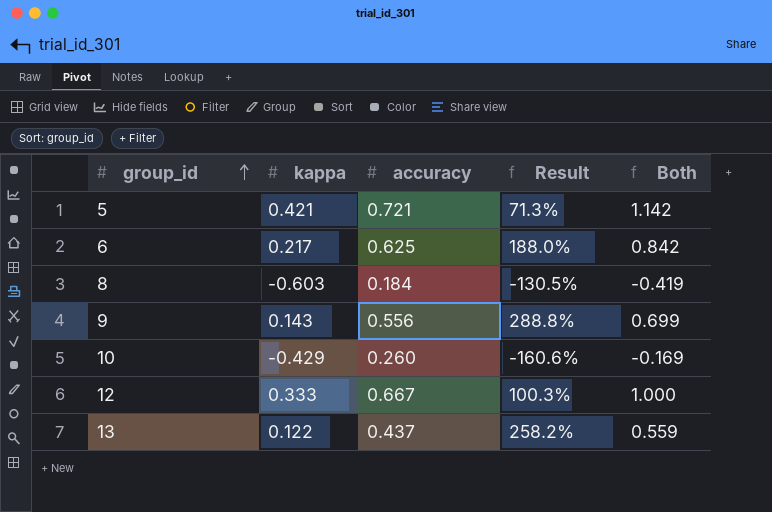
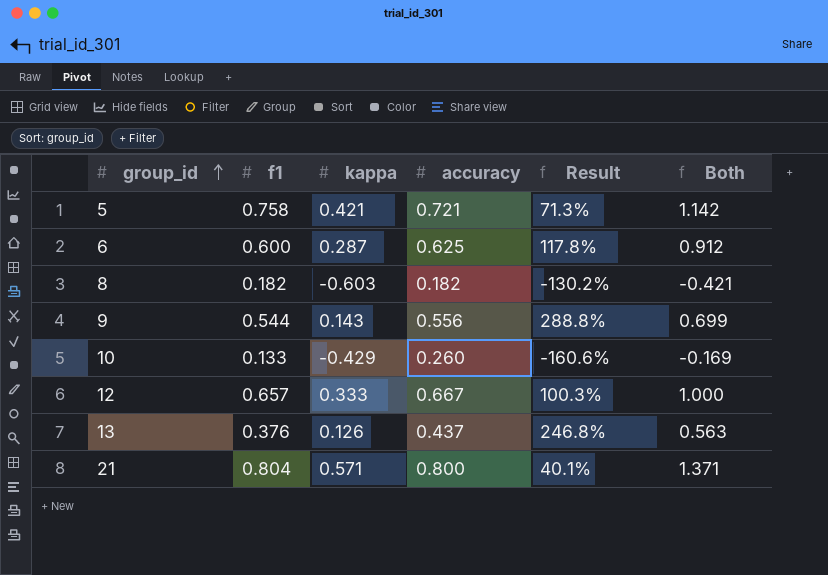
column f1 | position: none -> 2
6 | kappa: 0.217 -> 0.287
6 | Result: 188.0% -> 117.8%
6 | Both: 0.842 -> 0.912
8 | accuracy: 0.184 -> 0.182
8 | Result: -130.5% -> -130.2%
8 | Both: -0.419 -> -0.421
13 | kappa: 0.122 -> 0.126
13 | Result: 258.2% -> 246.8%
13 | Both: 0.559 -> 0.563
row 21: none -> 0.804 | 0.571 | 0.800 | 40.1% | 1.371

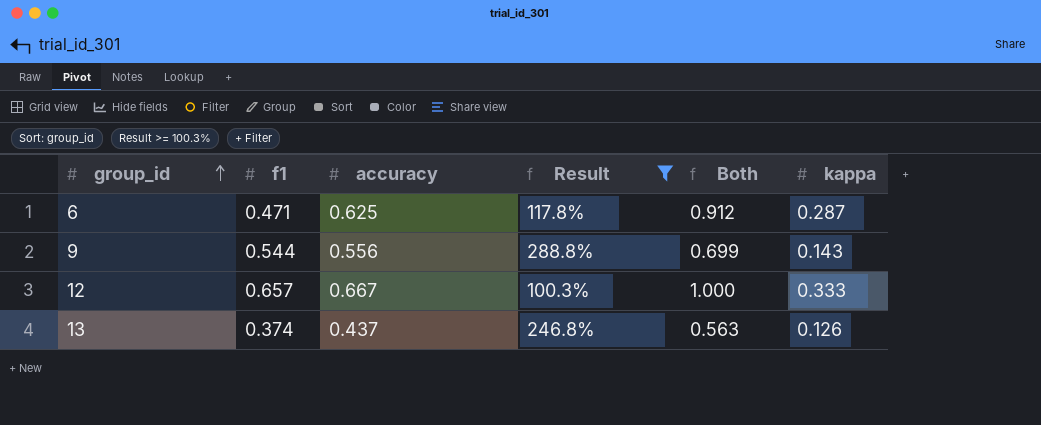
filter: none -> Result >= 100.3%
column kappa | position: 3 -> 6
6 | f1: 0.600 -> 0.471
13 | f1: 0.376 -> 0.374

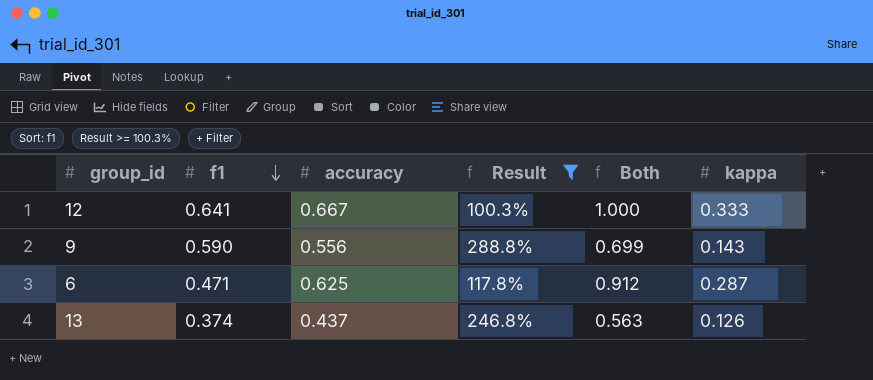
row order: group_id ascending -> f1 descending
12 | f1: 0.657 -> 0.641
9 | f1: 0.544 -> 0.590

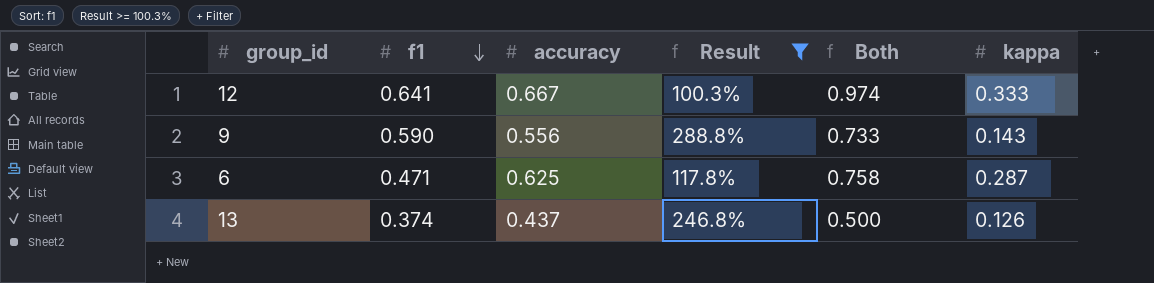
column Both | formula: [accuracy] + [kappa] -> [f1] + [kappa]

